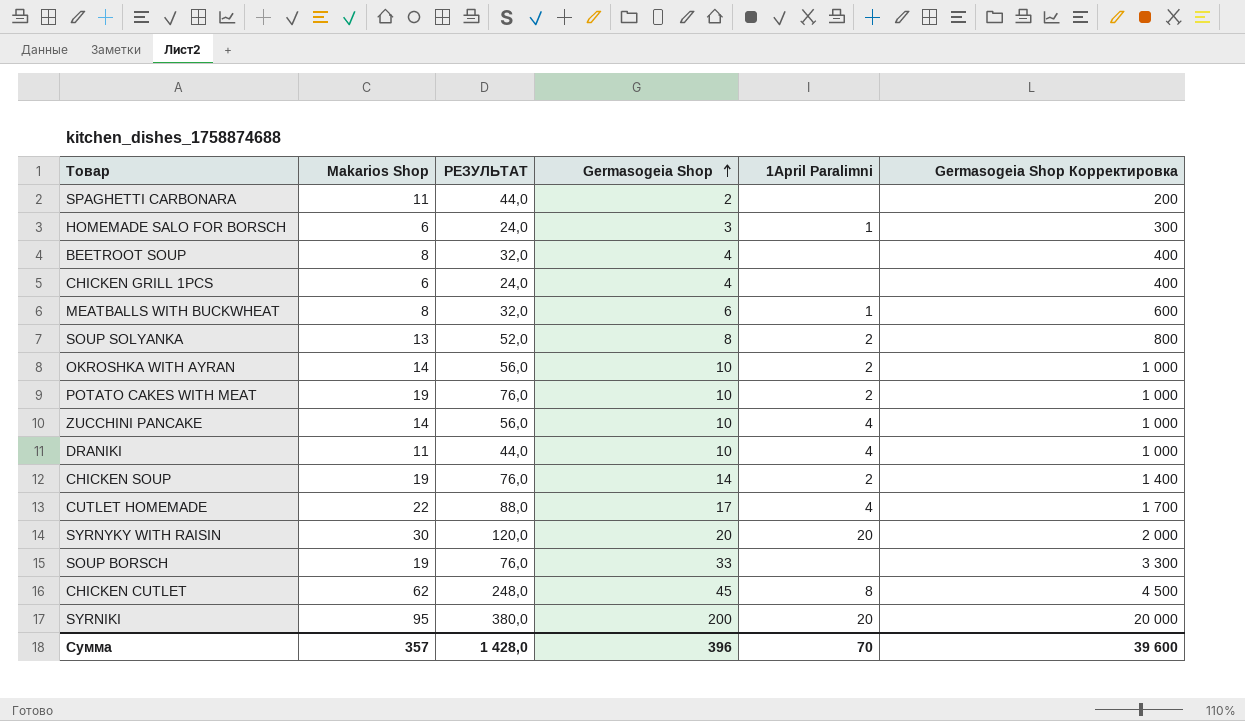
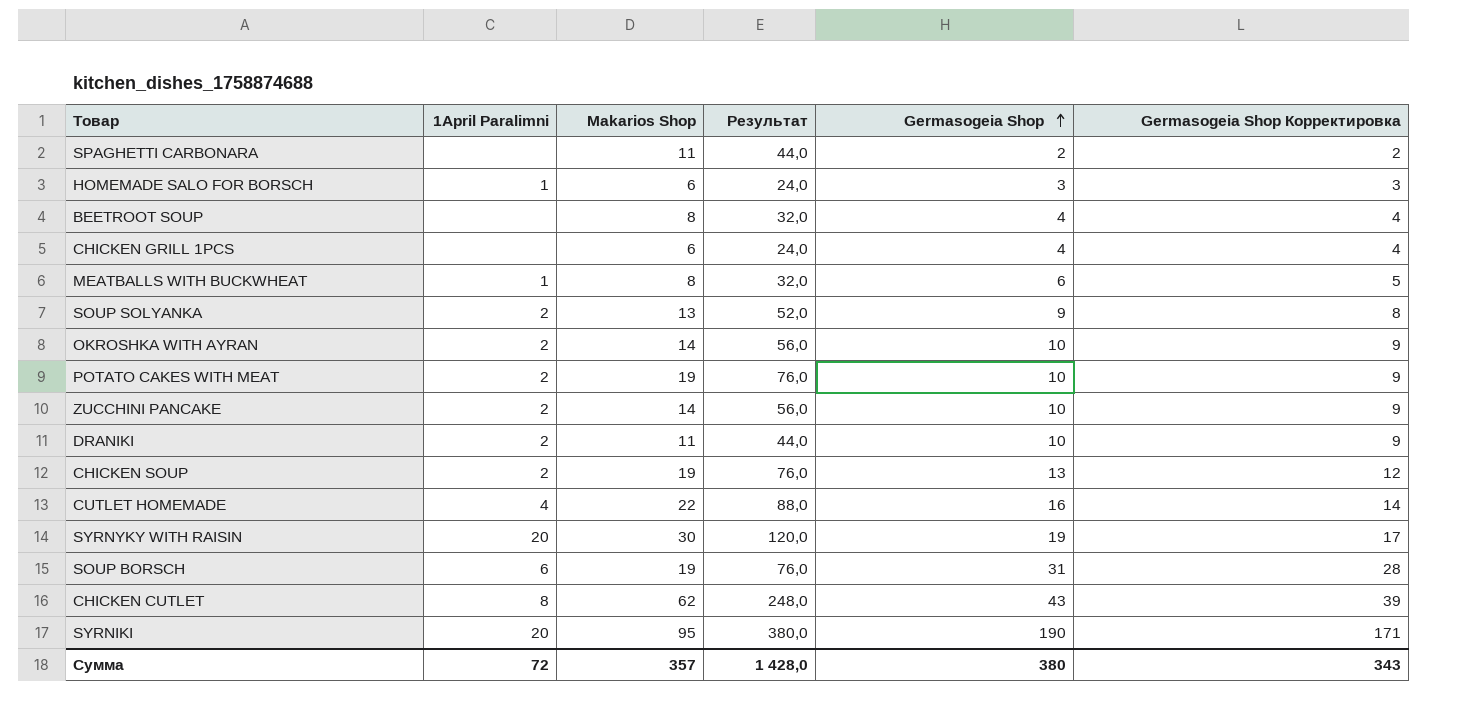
column 1April Paralimni | position: 5 -> 2
column name: РЕЗУЛЬТАТ -> Результат
column Germasogeia Shop Корректировка | formula: [Germasogeia Shop] * 100 -> [Germasogeia Shop] * 0,9
SOUP SOLYANKA | Germasogeia Shop: 8 -> 9
ZUCCHINI PANCAKE | 1April Paralimni: 4 -> 2
DRANIKI | 1April Paralimni: 4 -> 2
CHICKEN SOUP | Germasogeia Shop: 14 -> 13
CUTLET HOMEMADE | Germasogeia Shop: 17 -> 16
SYRNYKY WITH RAISIN | Germasogeia Shop: 20 -> 19
SOUP BORSCH | 1April Paralimni: none -> 6
SOUP BORSCH | Germasogeia Shop: 33 -> 31
CHICKEN CUTLET | Germasogeia Shop: 45 -> 43
SYRNIKI | Germasogeia Shop: 200 -> 190
Сумма | 1April Paralimni: 70 -> 72
Сумма | Germasogeia Shop: 396 -> 380
Сумма | Germasogeia Shop Корректировка: 39 600 -> 343

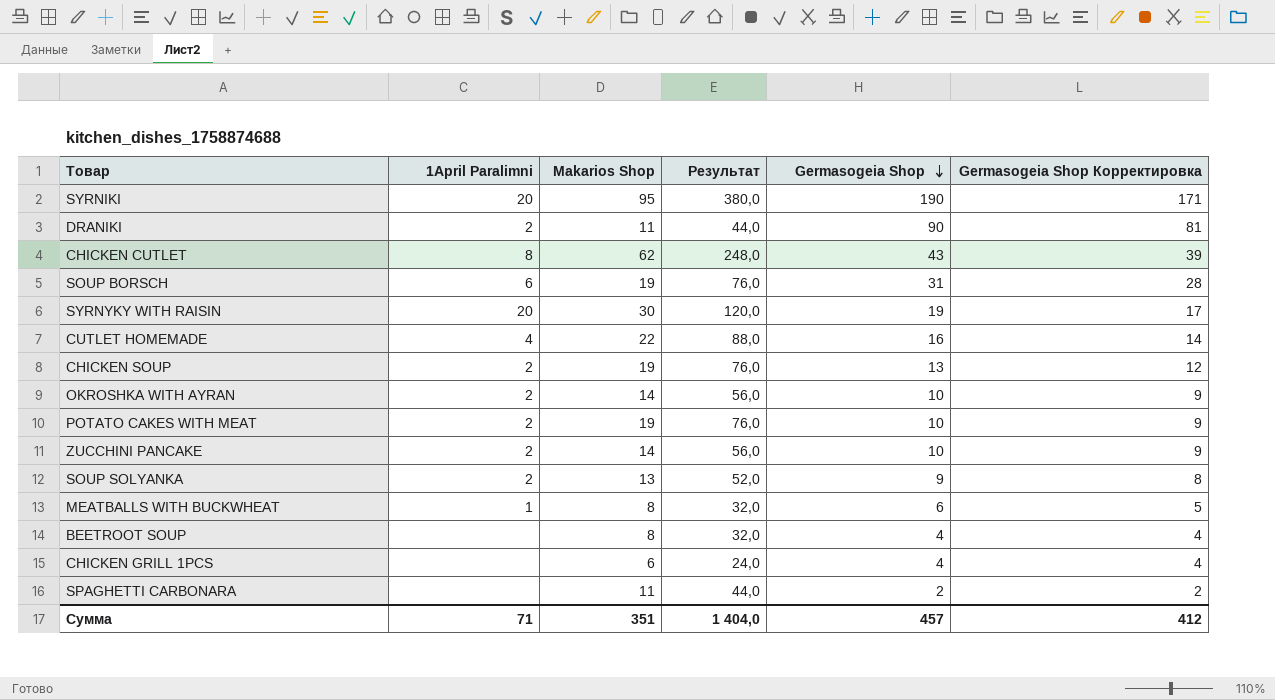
row order: Germasogeia Shop ascending -> Germasogeia Shop descending
row HOMEMADE SALO FOR BORSCH: 1 | 6 | 24,0 | 3 | 3 -> none
DRANIKI | Germasogeia Shop: 10 -> 90
DRANIKI | Germasogeia Shop Корректировка: 9 -> 81
Сумма | 1April Paralimni: 72 -> 71
Сумма | Makarios Shop: 357 -> 351
Сумма | Результат: 1 428,0 -> 1 404,0
Сумма | Germasogeia Shop: 380 -> 457
Сумма | Germasogeia Shop Корректировка: 343 -> 412

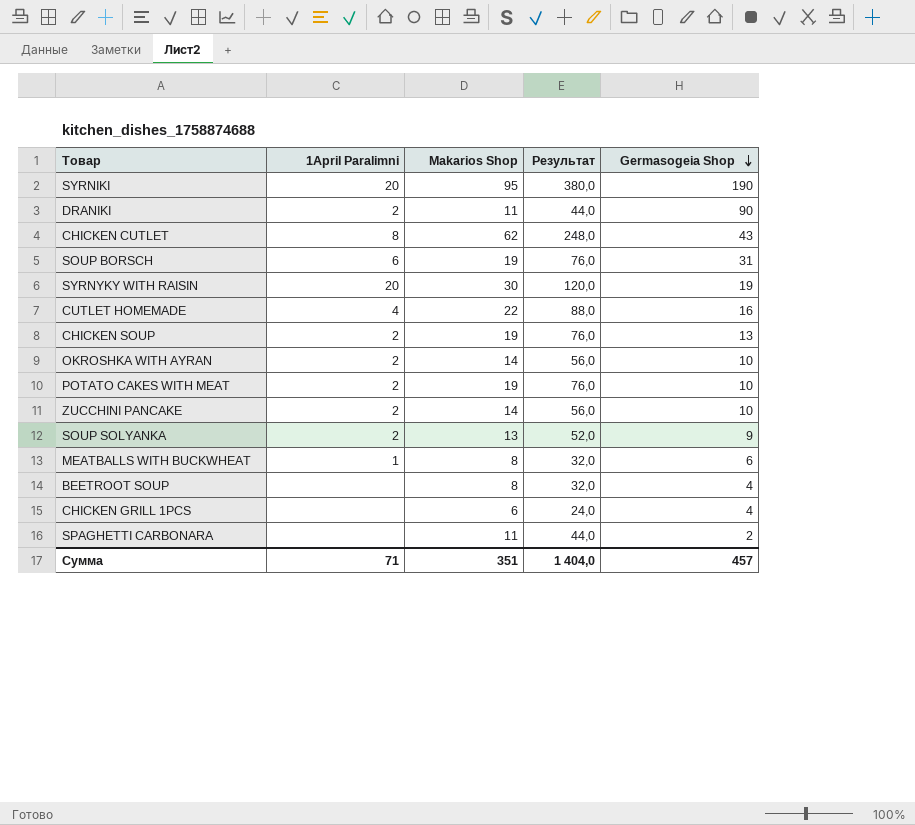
column Germasogeia Shop Корректировка | formula: [Germasogeia Shop] * 0,9 -> none

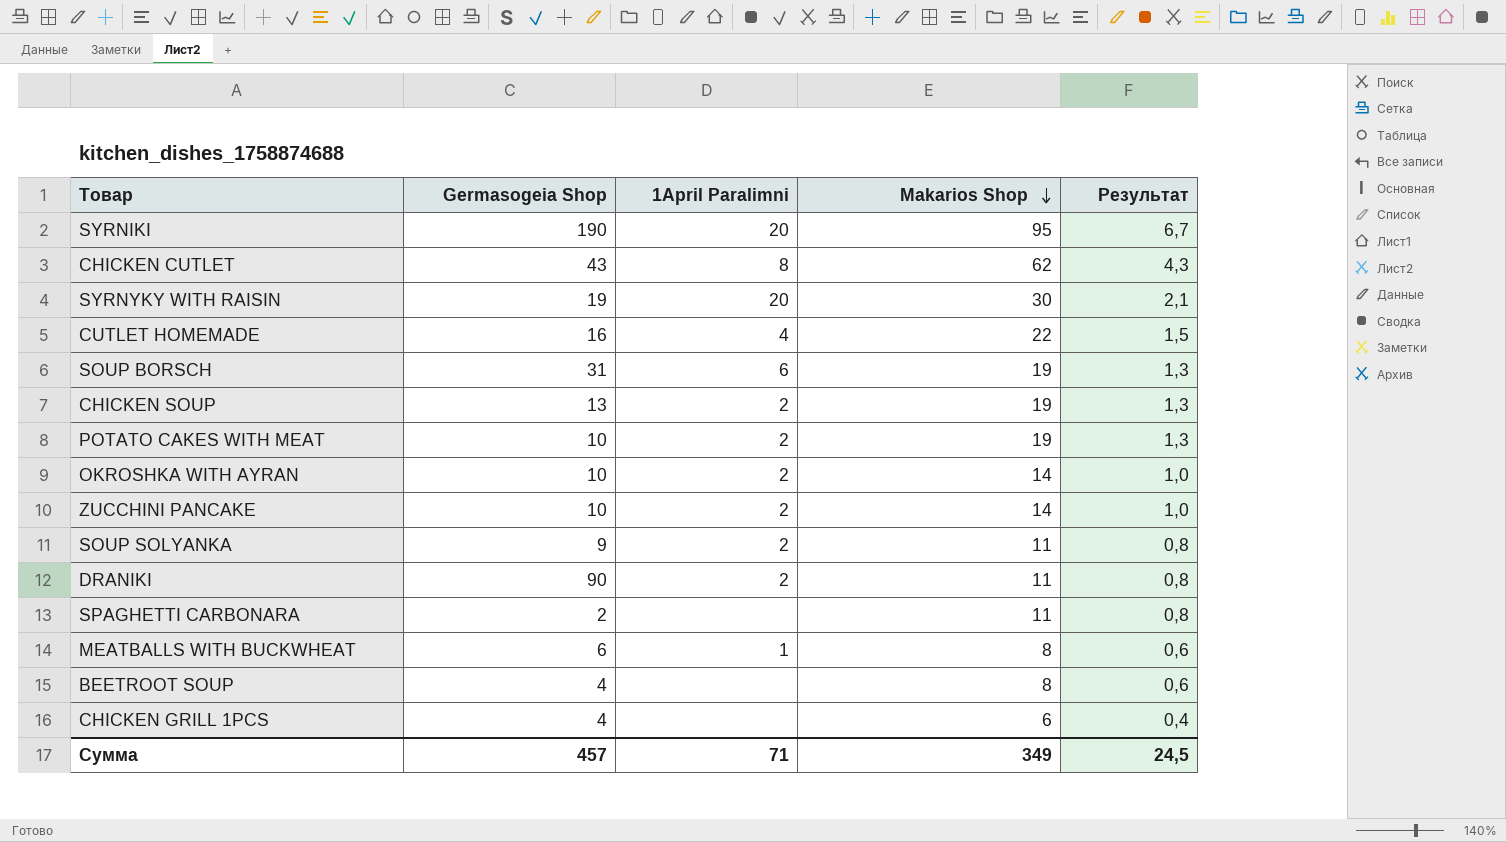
row order: Germasogeia Shop descending -> Makarios Shop descending
column Germasogeia Shop | position: 5 -> 2
column Результат | formula: [Makarios Shop] * 4 -> [Makarios Shop] * 0,07
SOUP SOLYANKA | Makarios Shop: 13 -> 11
Сумма | Makarios Shop: 351 -> 349
Сумма | Результат: 1 404,0 -> 24,5

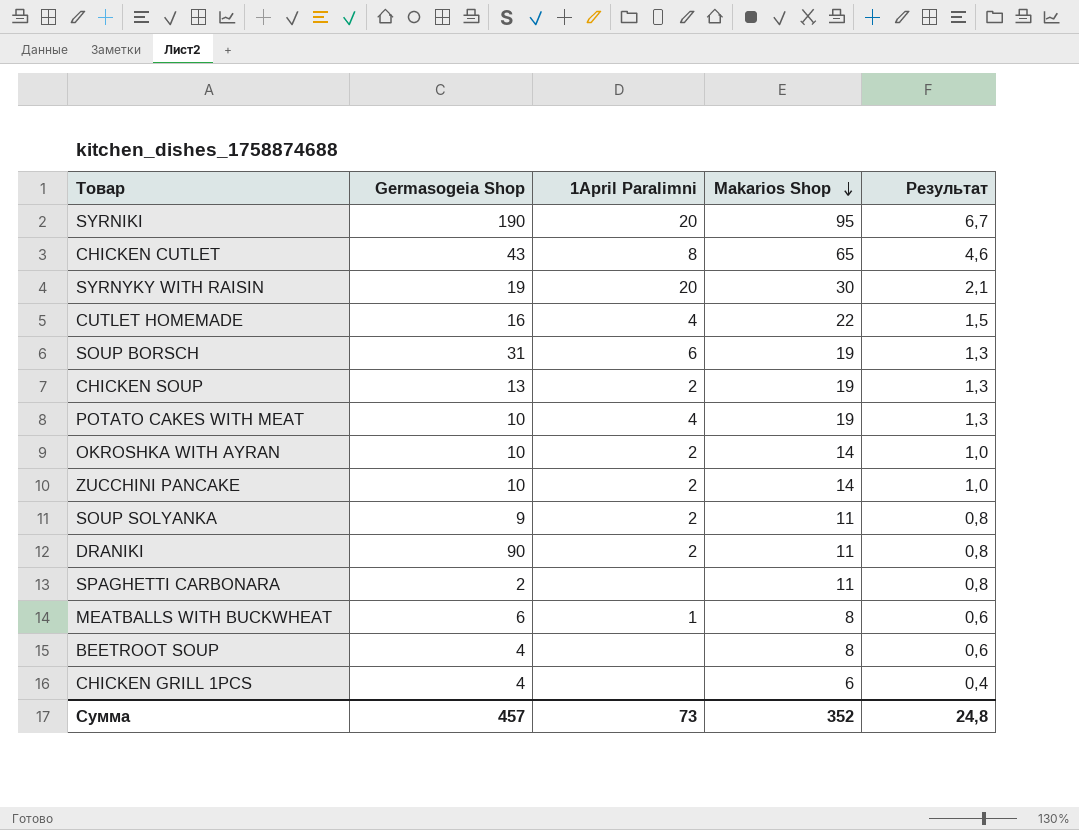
CHICKEN CUTLET | Makarios Shop: 62 -> 65
CHICKEN CUTLET | Результат: 4,3 -> 4,6
POTATO CAKES WITH MEAT | 1April Paralimni: 2 -> 4
Сумма | 1April Paralimni: 71 -> 73
Сумма | Makarios Shop: 349 -> 352
Сумма | Результат: 24,5 -> 24,8

